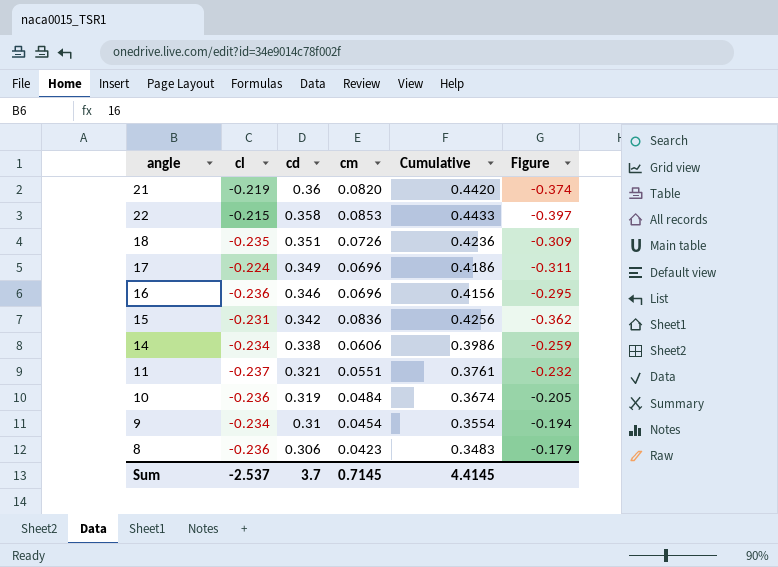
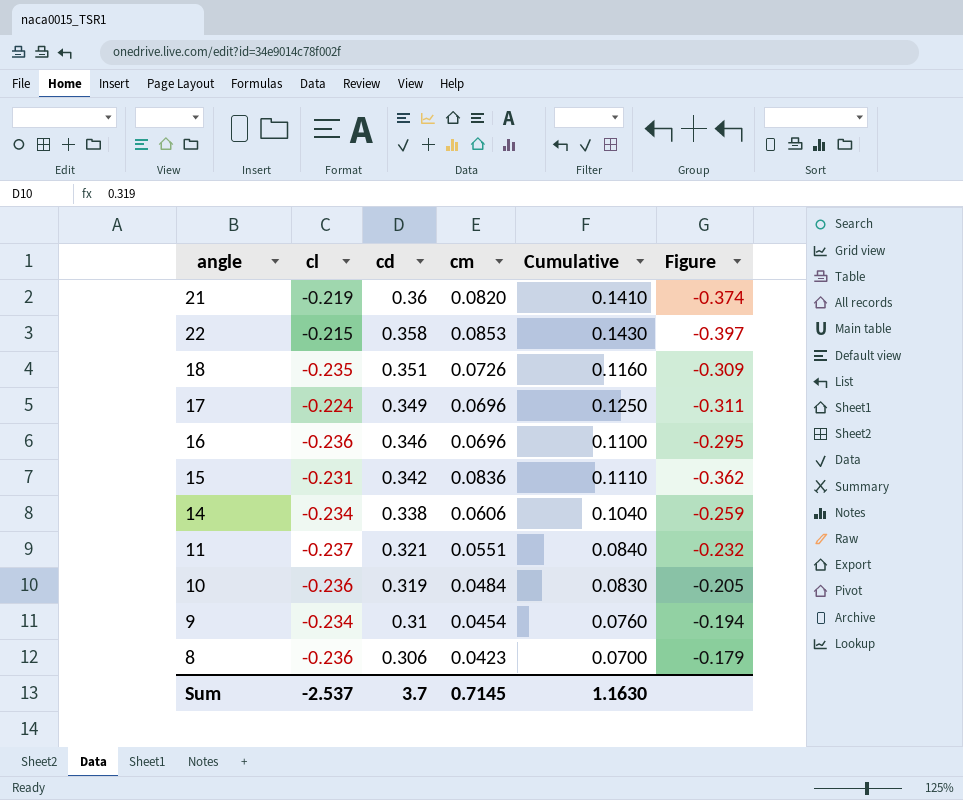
column Cumulative | formula: [cd] + [cm] -> [cl] + [cd]
Sum | Cumulative: 4.4145 -> 1.1630

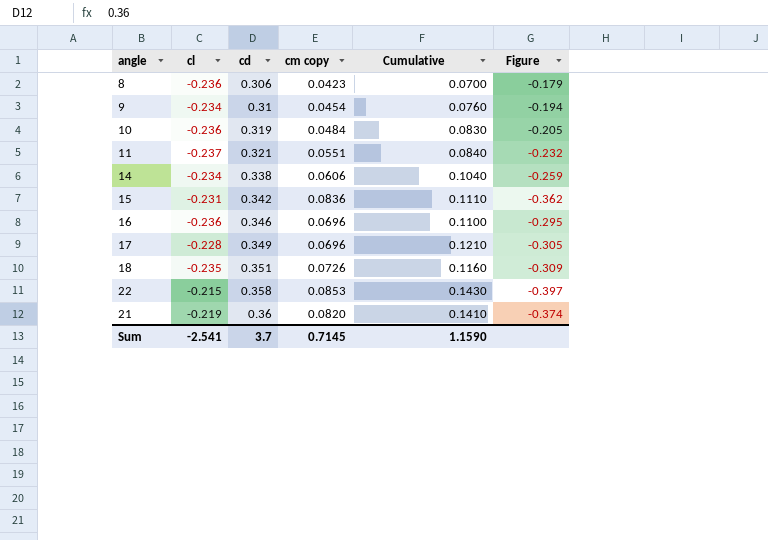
row order: cd descending -> cd ascending
column name: cm -> cm copy
17 | cl: -0.224 -> -0.228
17 | Cumulative: 0.1250 -> 0.1210
17 | Figure: -0.311 -> -0.305
Sum | cl: -2.537 -> -2.541
Sum | Cumulative: 1.1630 -> 1.1590

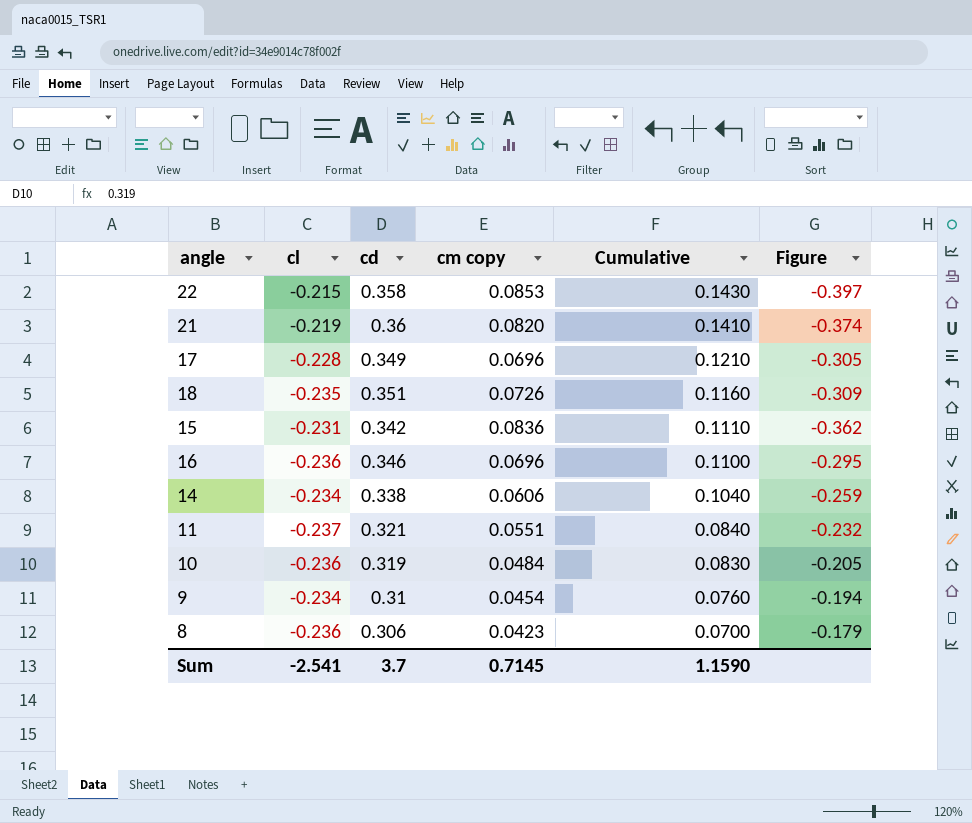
row order: cd ascending -> Cumulative descending

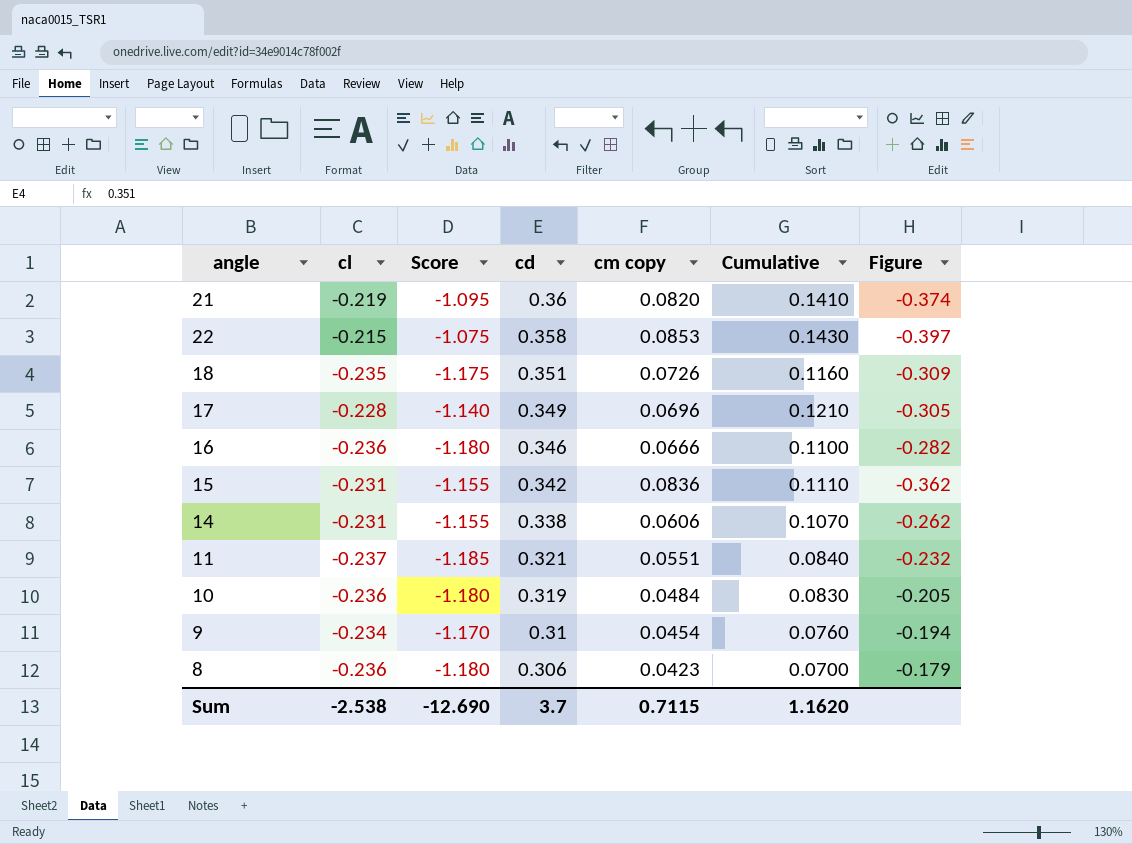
row order: Cumulative descending -> cd descending
column Score | formula: none -> [cl] * 5
16 | cm copy: 0.0696 -> 0.0666
16 | Figure: -0.295 -> -0.282
14 | cl: -0.234 -> -0.231
14 | Cumulative: 0.1040 -> 0.1070
14 | Figure: -0.259 -> -0.262
Sum | cl: -2.541 -> -2.538
Sum | cm copy: 0.7145 -> 0.7115
Sum | Cumulative: 1.1590 -> 1.1620

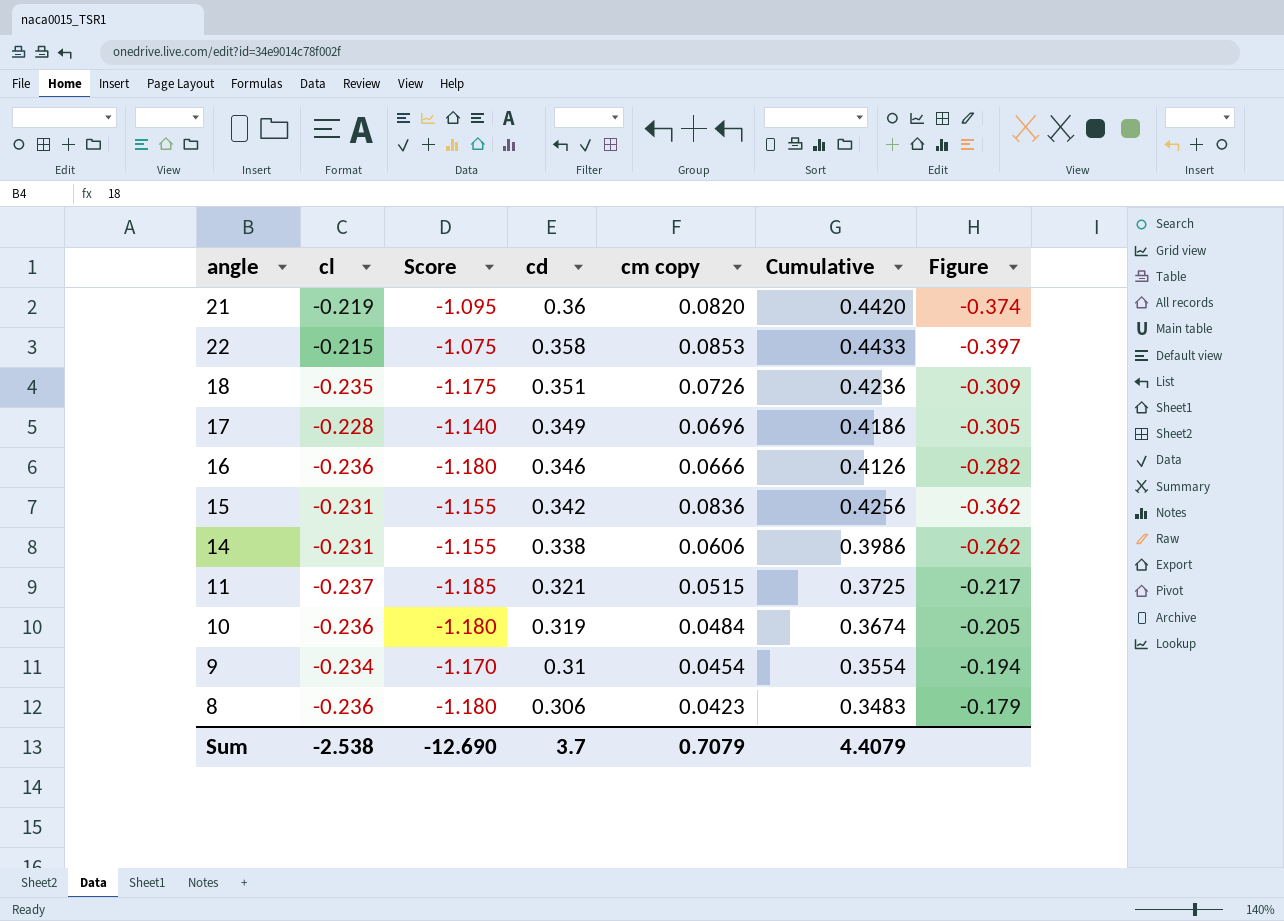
column Cumulative | formula: [cl] + [cd] -> [cd] + [cm copy]
11 | cm copy: 0.0551 -> 0.0515
11 | Figure: -0.232 -> -0.217
Sum | cm copy: 0.7115 -> 0.7079
Sum | Cumulative: 1.1620 -> 4.4079

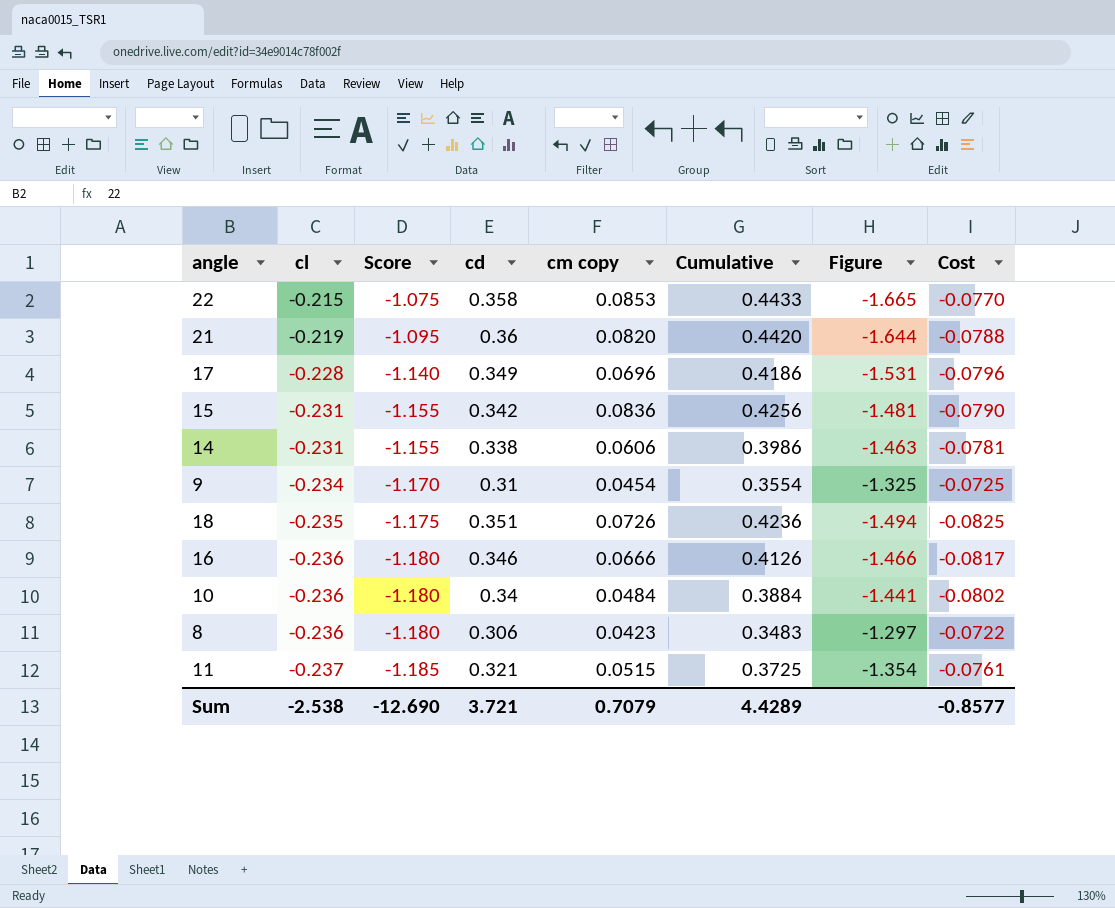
row order: cd descending -> cl descending
column Figure | formula: [cm copy] / [cl] -> [cd] / [cl]
column Cost | formula: none -> [cl] * [cd]
10 | cd: 0.319 -> 0.34
10 | Cumulative: 0.3674 -> 0.3884
Sum | cd: 3.7 -> 3.721
Sum | Cumulative: 4.4079 -> 4.4289

